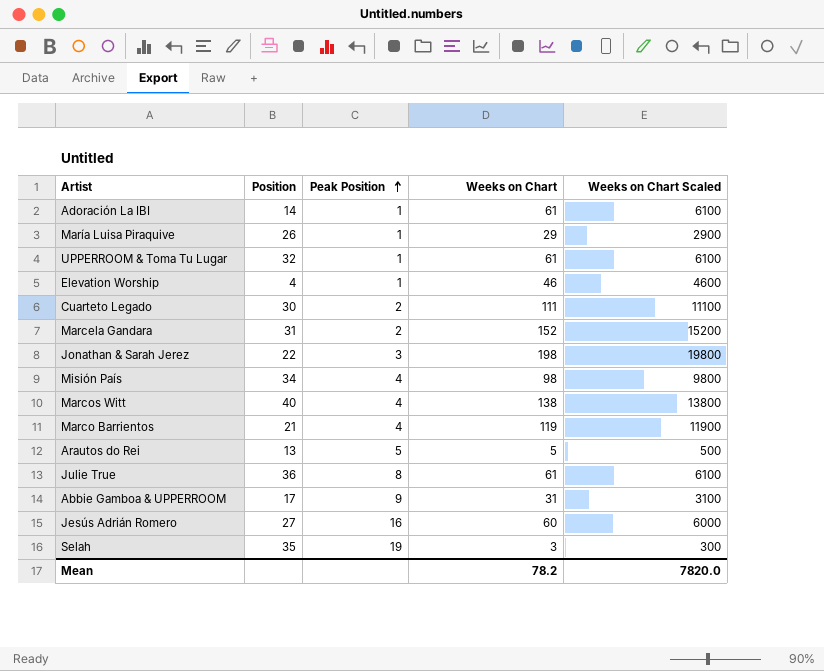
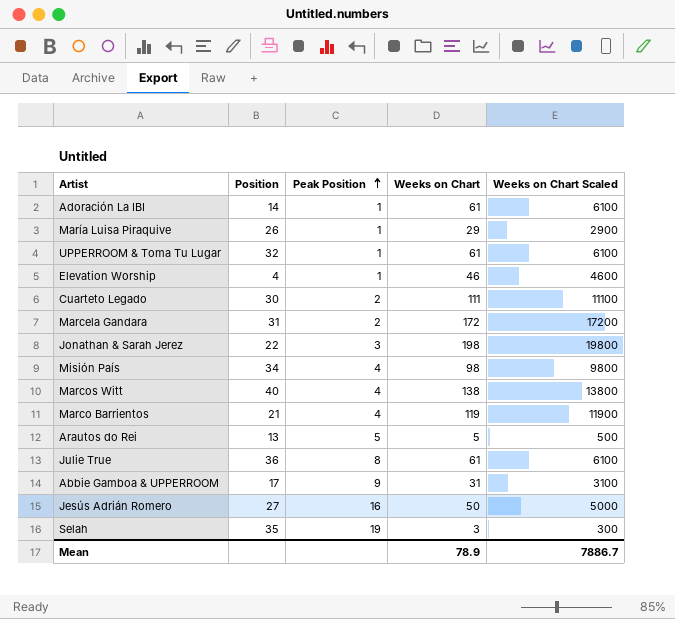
Marcela Gandara | Weeks on Chart: 152 -> 172
Marcela Gandara | Weeks on Chart Scaled: 15200 -> 17200
Jesús Adrián Romero | Weeks on Chart: 60 -> 50
Jesús Adrián Romero | Weeks on Chart Scaled: 6000 -> 5000
Mean | Weeks on Chart: 78.2 -> 78.9
Mean | Weeks on Chart Scaled: 7820.0 -> 7886.7

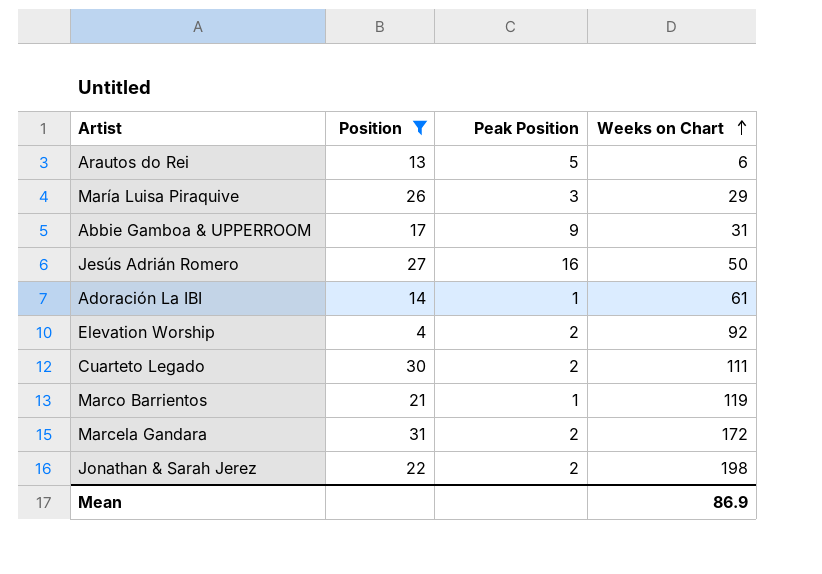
filter: none -> Position <= 31
row order: Peak Position ascending -> Weeks on Chart ascending
column Weeks on Chart Scaled | formula: [Weeks on Chart] * 100 -> none
Arautos do Rei | Weeks on Chart: 5 -> 6
María Luisa Piraquive | Peak Position: 1 -> 3
Elevation Worship | Peak Position: 1 -> 2
Elevation Worship | Weeks on Chart: 46 -> 92
Marco Barrientos | Peak Position: 4 -> 1
Jonathan & Sarah Jerez | Peak Position: 3 -> 2
Mean | Weeks on Chart: 78.9 -> 86.9

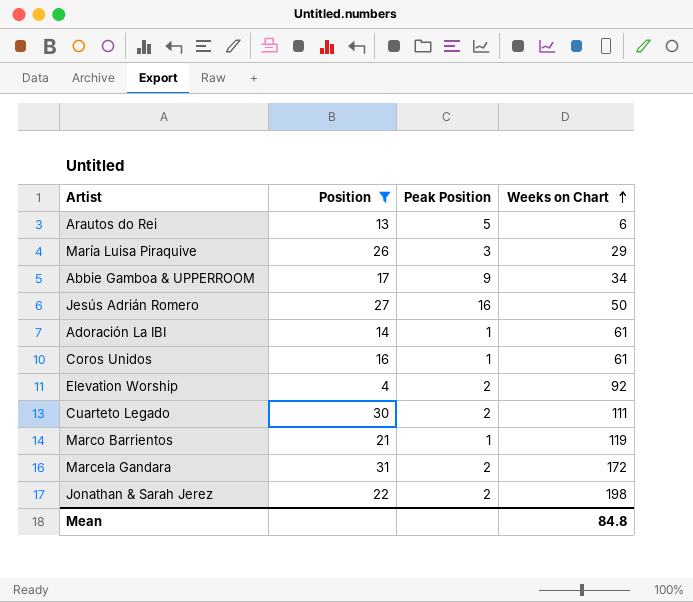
Abbie Gamboa & UPPERROOM | Weeks on Chart: 31 -> 34
row Coros Unidos: none -> 16 | 1 | 61
Mean | Weeks on Chart: 86.9 -> 84.8

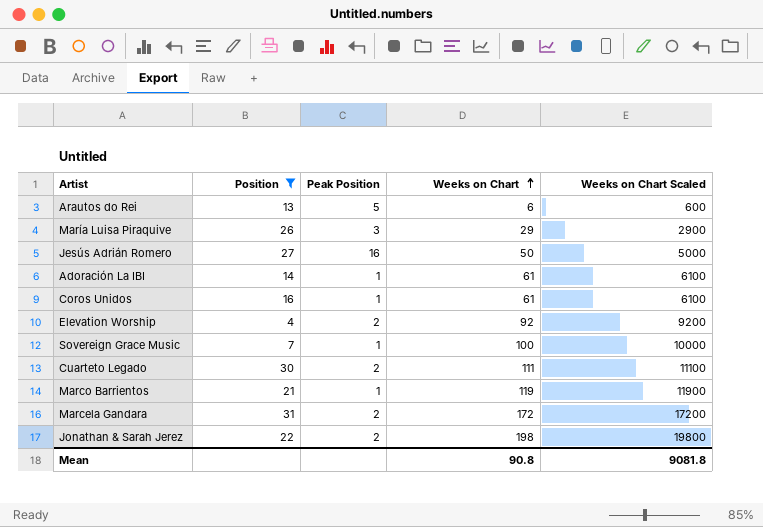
column Weeks on Chart Scaled | formula: none -> [Weeks on Chart] * 100
row Abbie Gamboa & UPPERROOM: 17 | 9 | 34 -> none
row Sovereign Grace Music: none -> 7 | 1 | 100 | 10000
Mean | Weeks on Chart: 84.8 -> 90.8

